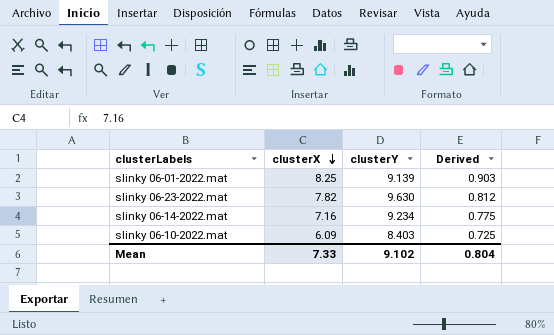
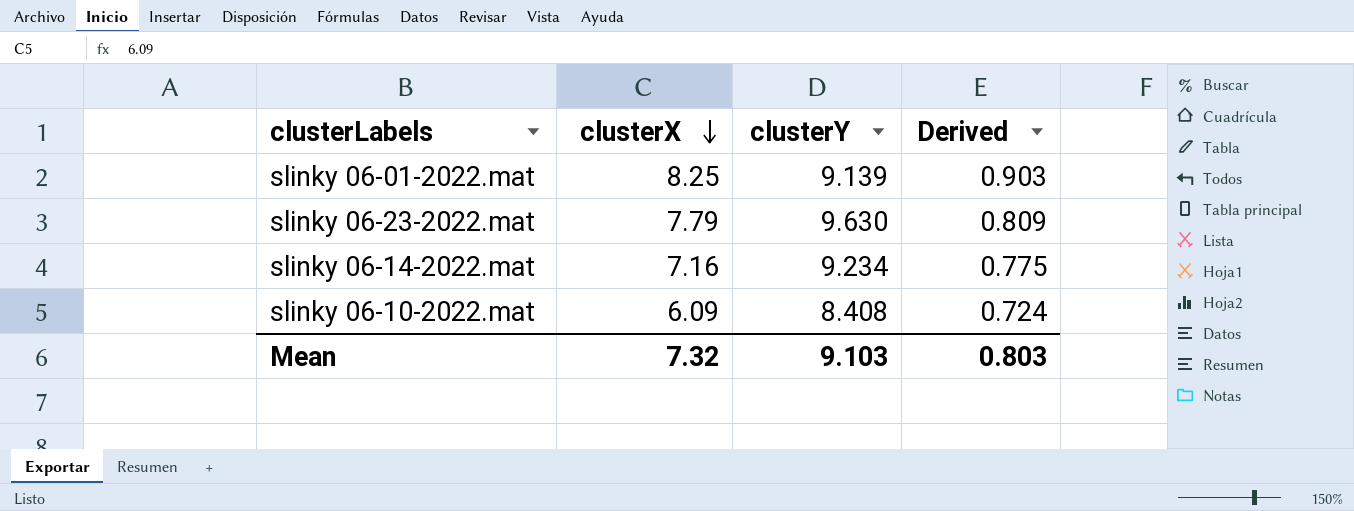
slinky 06-23-2022.mat | clusterX: 7.82 -> 7.79
slinky 06-23-2022.mat | Derived: 0.812 -> 0.809
slinky 06-10-2022.mat | clusterY: 8.403 -> 8.408
slinky 06-10-2022.mat | Derived: 0.725 -> 0.724
Mean | clusterX: 7.33 -> 7.32
Mean | clusterY: 9.102 -> 9.103
Mean | Derived: 0.804 -> 0.803

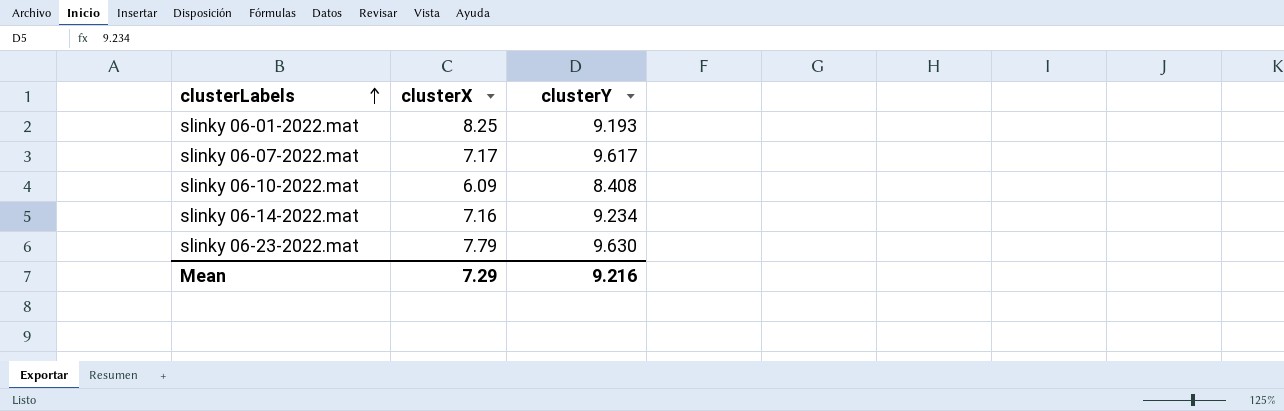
row order: clusterX descending -> clusterLabels ascending
column Derived | formula: [clusterX] / [clusterY] -> none
slinky 06-01-2022.mat | clusterY: 9.139 -> 9.193
row slinky 06-07-2022.mat: none -> 7.17 | 9.617
Mean | clusterX: 7.32 -> 7.29
Mean | clusterY: 9.103 -> 9.216

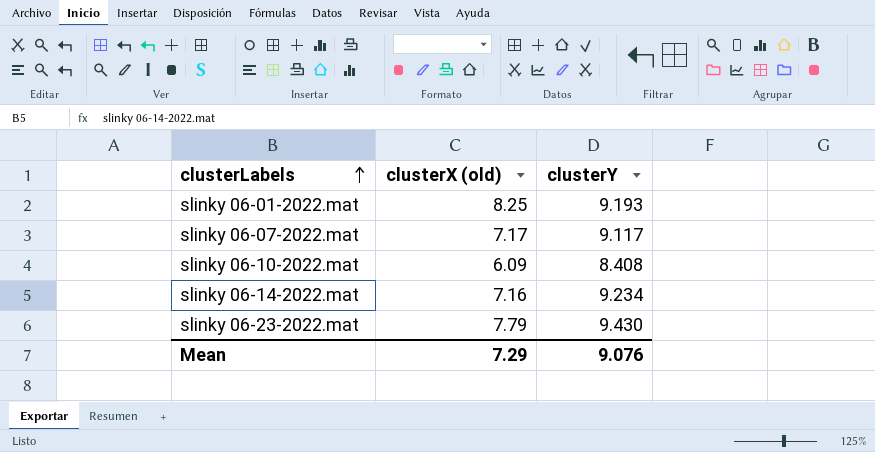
column name: clusterX -> clusterX (old)
slinky 06-07-2022.mat | clusterY: 9.617 -> 9.117
slinky 06-23-2022.mat | clusterY: 9.630 -> 9.430
Mean | clusterY: 9.216 -> 9.076

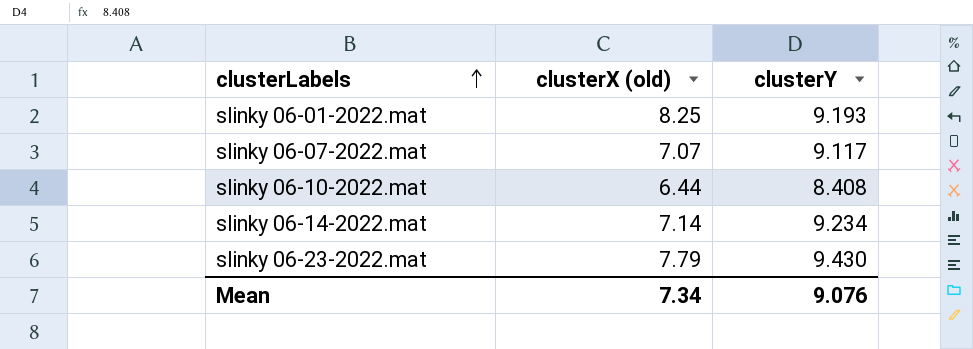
slinky 06-07-2022.mat | clusterX (old): 7.17 -> 7.07
slinky 06-10-2022.mat | clusterX (old): 6.09 -> 6.44
slinky 06-14-2022.mat | clusterX (old): 7.16 -> 7.14
Mean | clusterX (old): 7.29 -> 7.34

